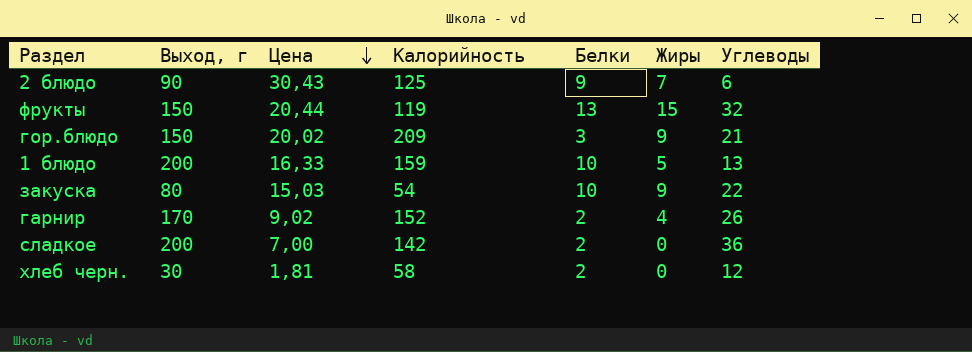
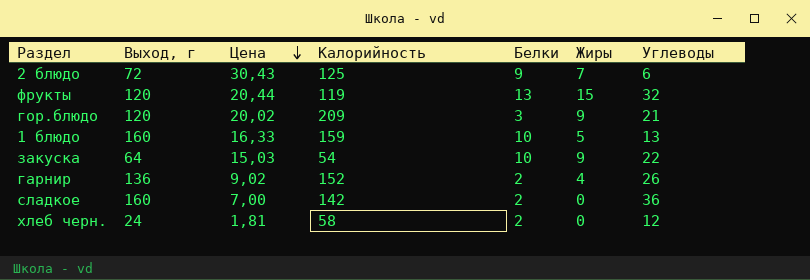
2 блюдо | Выход, г: 90 -> 72
фрукты | Выход, г: 150 -> 120
гор.блюдо | Выход, г: 150 -> 120
1 блюдо | Выход, г: 200 -> 160
закуска | Выход, г: 80 -> 64
гарнир | Выход, г: 170 -> 136
сладкое | Выход, г: 200 -> 160
хлеб черн. | Выход, г: 30 -> 24

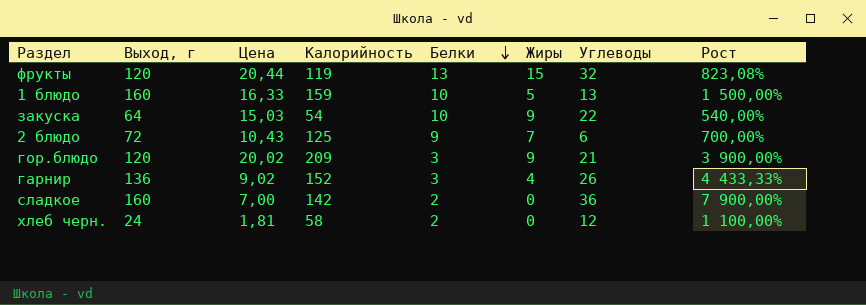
row order: Цена descending -> Белки descending
column Рост | formula: none -> ([Выход, г] - [Белки]) / [Белки]
2 блюдо | Цена: 30,43 -> 10,43
гарнир | Белки: 2 -> 3

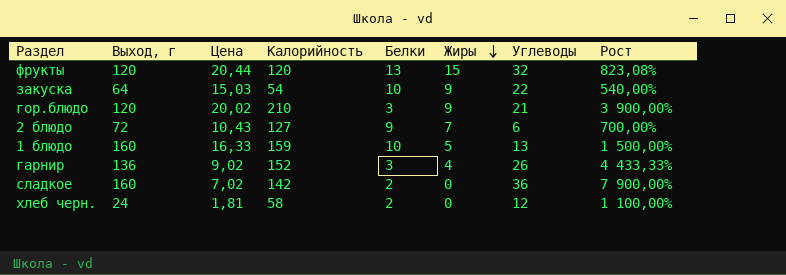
row order: Белки descending -> Жиры descending
фрукты | Калорийность: 119 -> 120
гор.блюдо | Калорийность: 209 -> 210
2 блюдо | Калорийность: 125 -> 127
сладкое | Цена: 7,00 -> 7,02

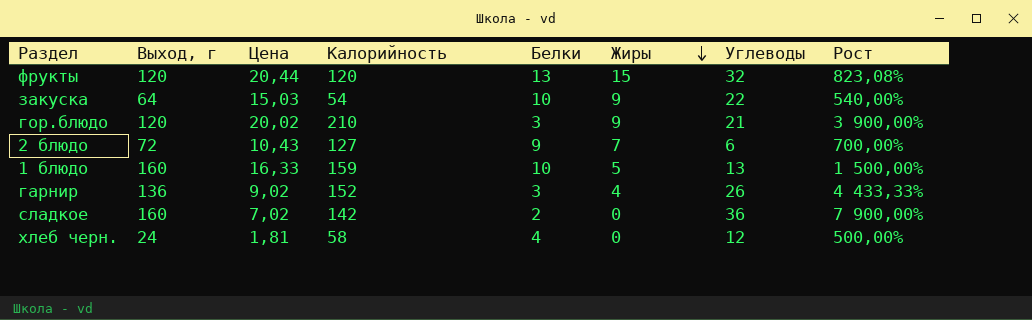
хлеб черн. | Белки: 2 -> 4
хлеб черн. | Рост: 1 100,00% -> 500,00%

